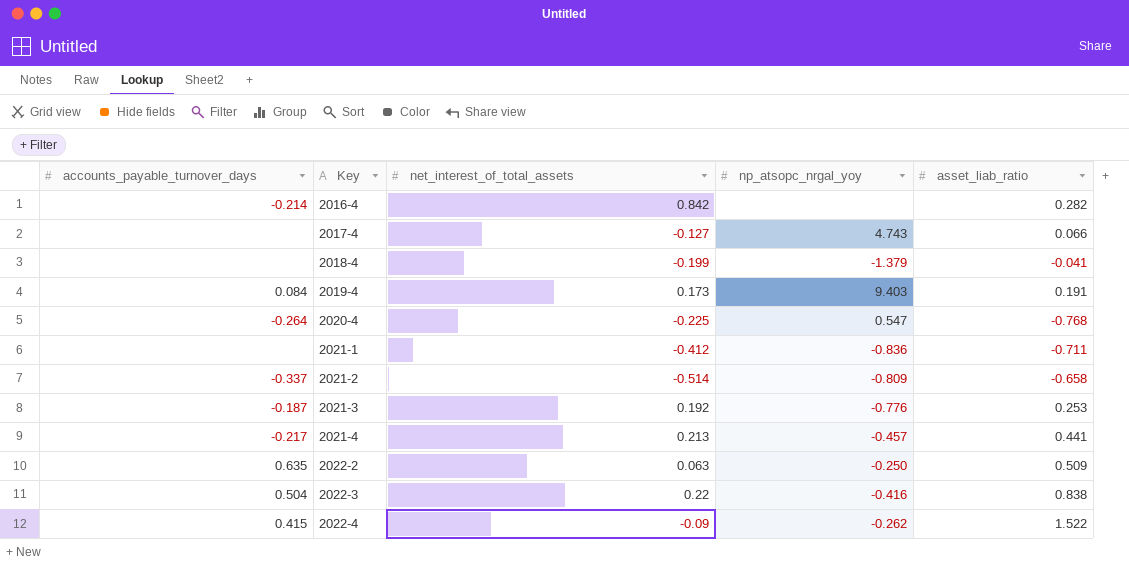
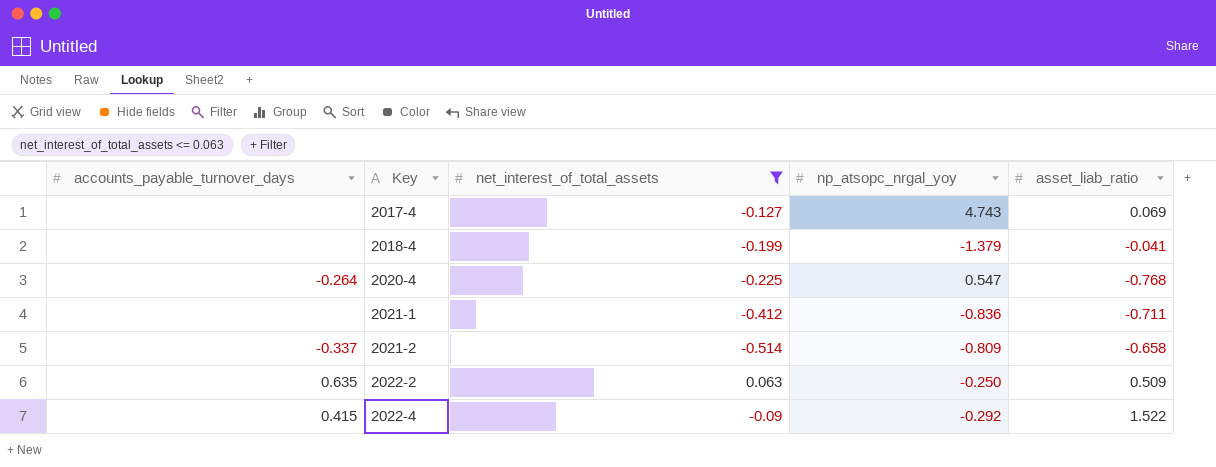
filter: none -> net_interest_of_total_assets <= 0.063
2017-4 | asset_liab_ratio: 0.066 -> 0.069
2022-4 | np_atsopc_nrgal_yoy: -0.262 -> -0.292

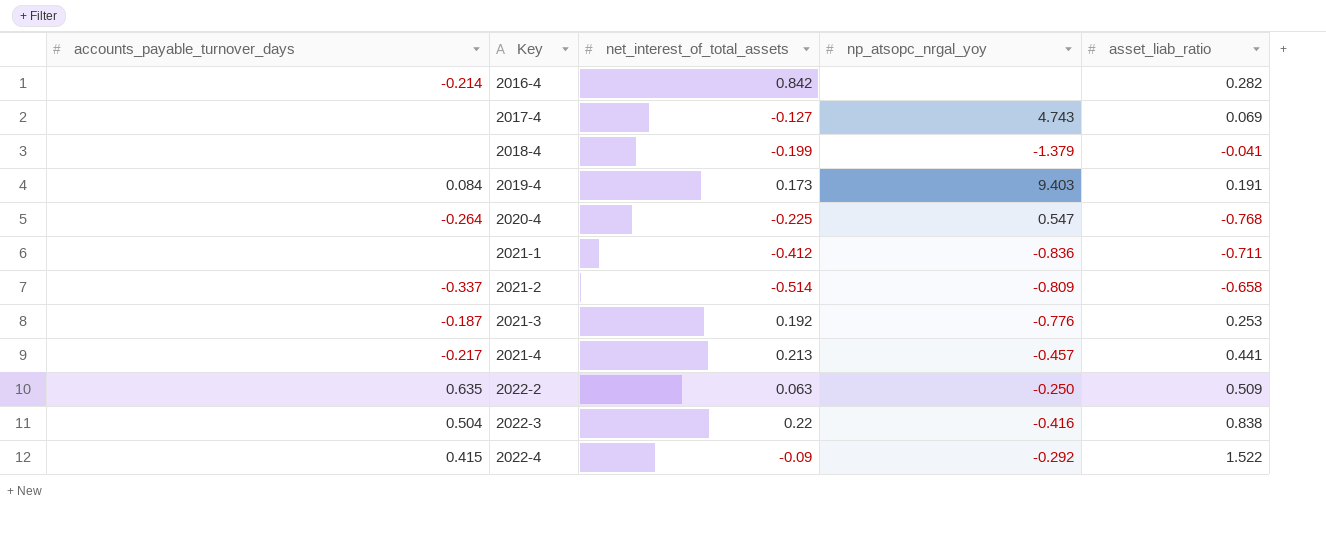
filter: net_interest_of_total_assets <= 0.063 -> none

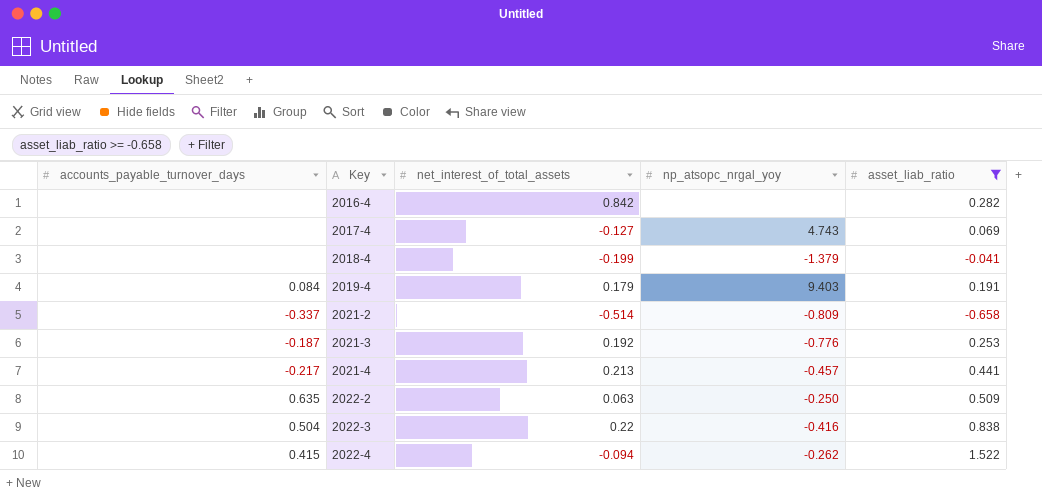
filter: none -> asset_liab_ratio >= -0.658
2016-4 | accounts_payable_turnover_days: -0.214 -> none
2019-4 | net_interest_of_total_assets: 0.173 -> 0.179
2022-4 | net_interest_of_total_assets: -0.09 -> -0.094
2022-4 | np_atsopc_nrgal_yoy: -0.292 -> -0.262

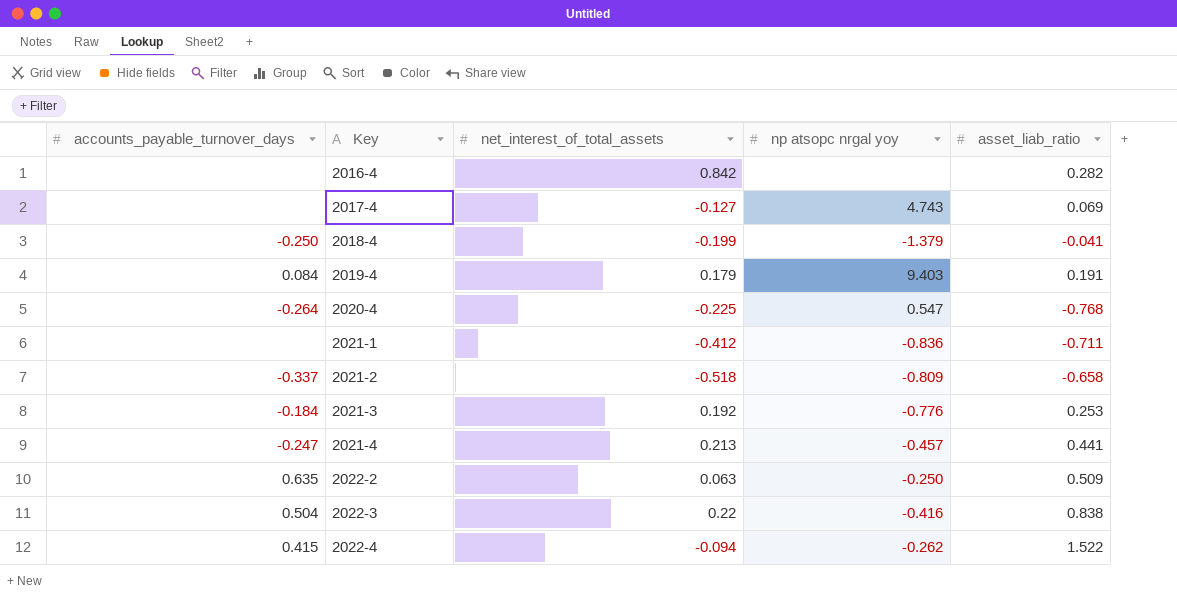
filter: asset_liab_ratio >= -0.658 -> none
column name: np_atsopc_nrgal_yoy -> np atsopc nrgal yoy
2018-4 | accounts_payable_turnover_days: none -> -0.250
2021-2 | net_interest_of_total_assets: -0.514 -> -0.518
2021-3 | accounts_payable_turnover_days: -0.187 -> -0.184
2021-4 | accounts_payable_turnover_days: -0.217 -> -0.247

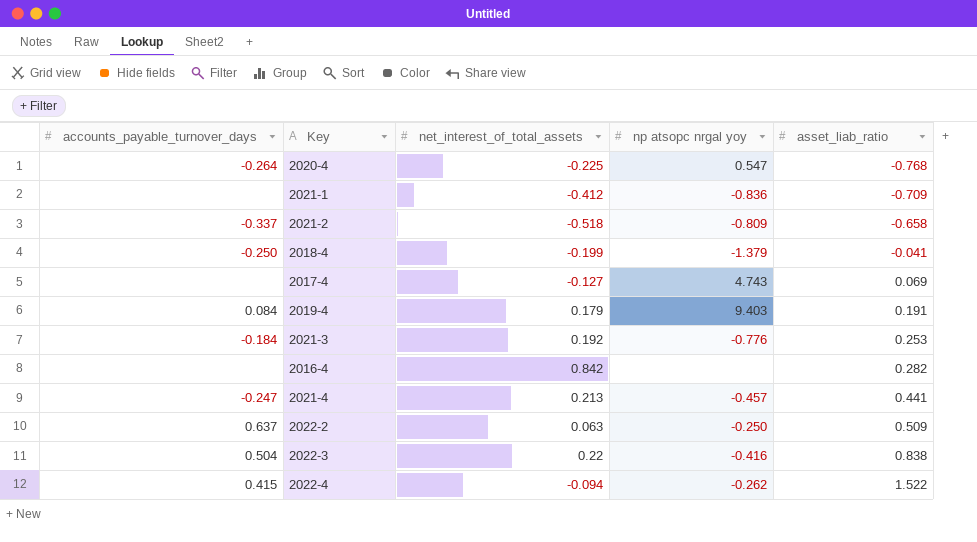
row order: Key ascending -> asset_liab_ratio ascending
2021-1 | asset_liab_ratio: -0.711 -> -0.709
2022-2 | accounts_payable_turnover_days: 0.635 -> 0.637

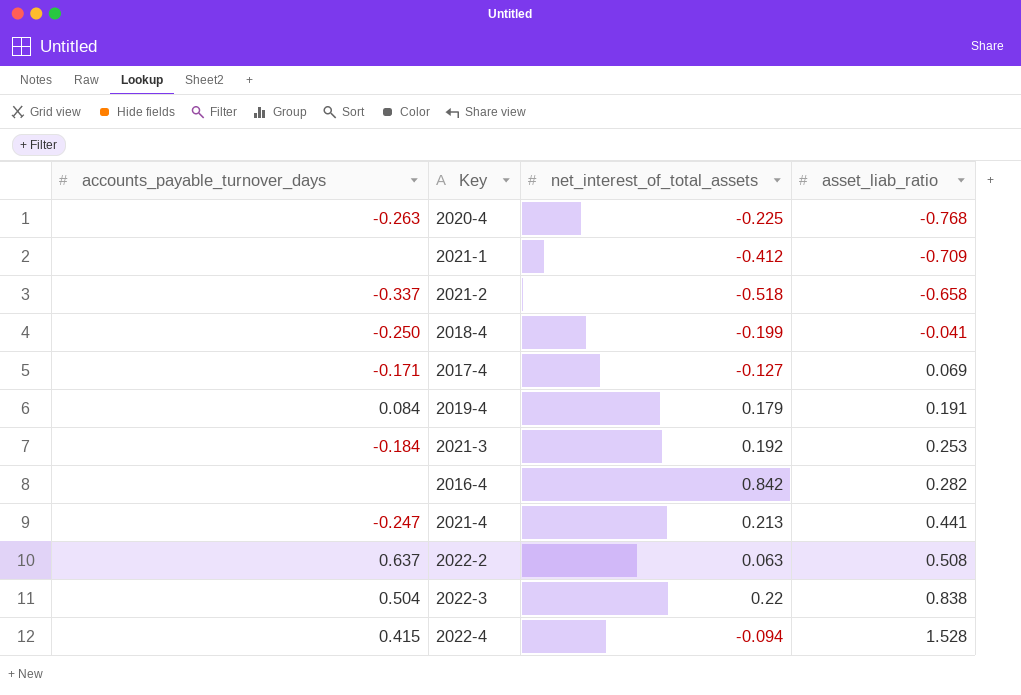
column np atsopc nrgal yoy | position: 4 -> none
2020-4 | accounts_payable_turnover_days: -0.264 -> -0.263
2017-4 | accounts_payable_turnover_days: none -> -0.171
2022-2 | asset_liab_ratio: 0.509 -> 0.508
2022-4 | asset_liab_ratio: 1.522 -> 1.528

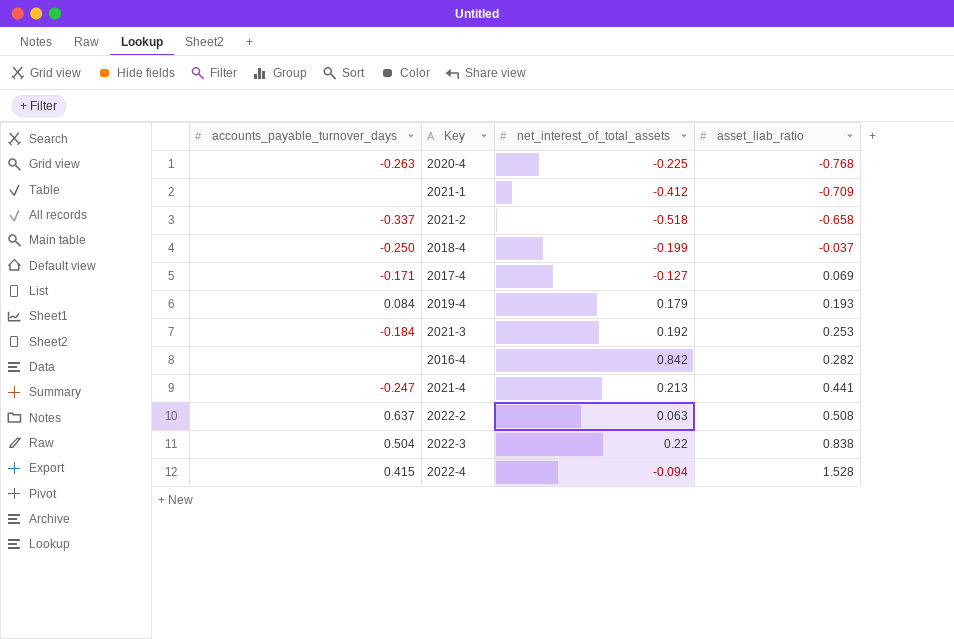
2018-4 | asset_liab_ratio: -0.041 -> -0.037
2019-4 | asset_liab_ratio: 0.191 -> 0.193

